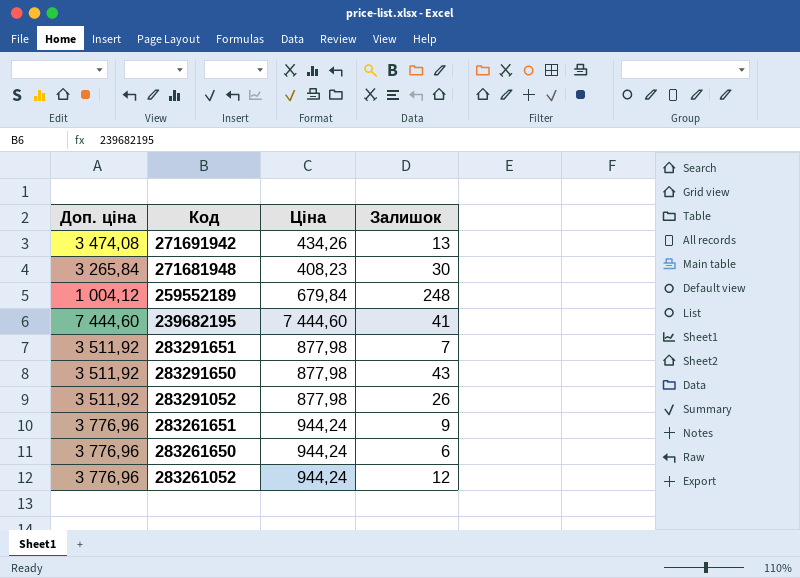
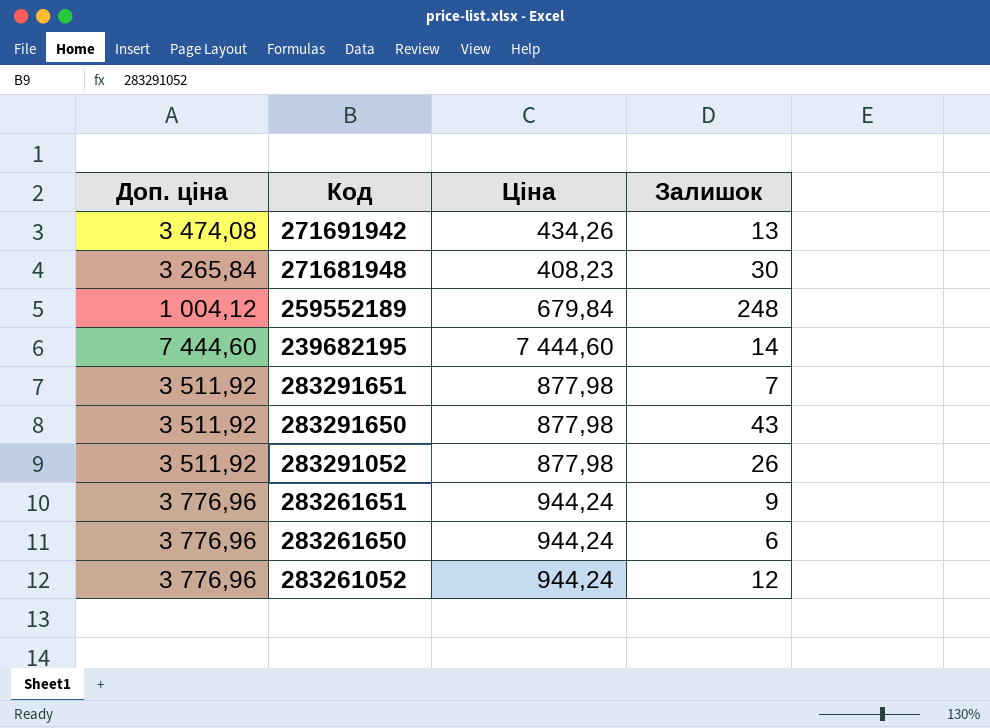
239682195 | Залишок: 41 -> 14

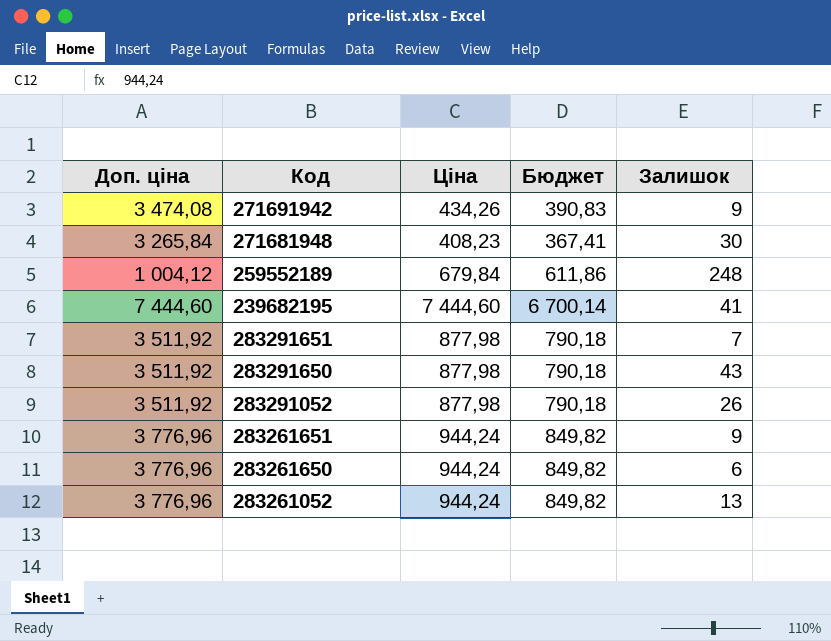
column Бюджет | formula: none -> [Ціна] * 0,9
271691942 | Залишок: 13 -> 9
239682195 | Залишок: 14 -> 41
283261052 | Залишок: 12 -> 13

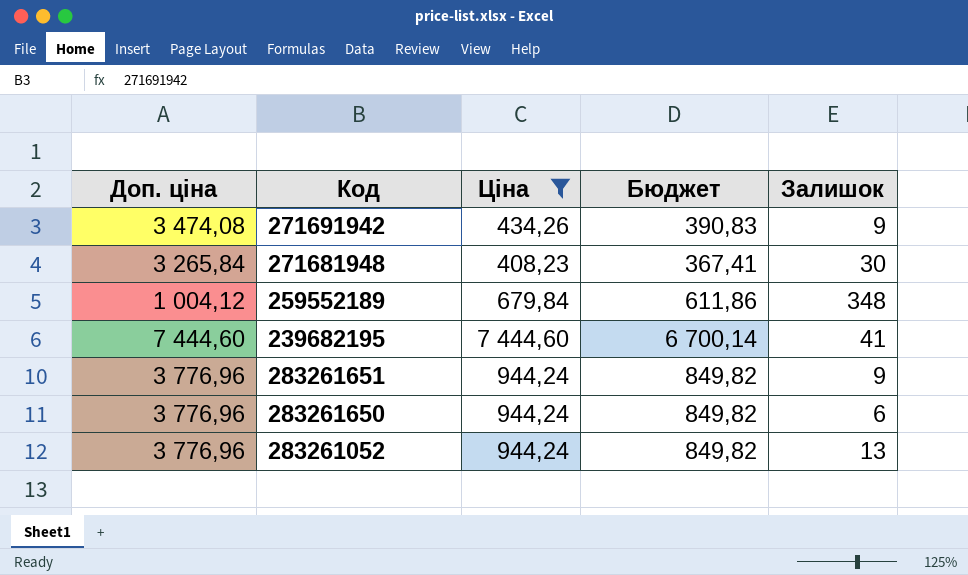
filter: none -> Ціна != 877,98
259552189 | Залишок: 248 -> 348

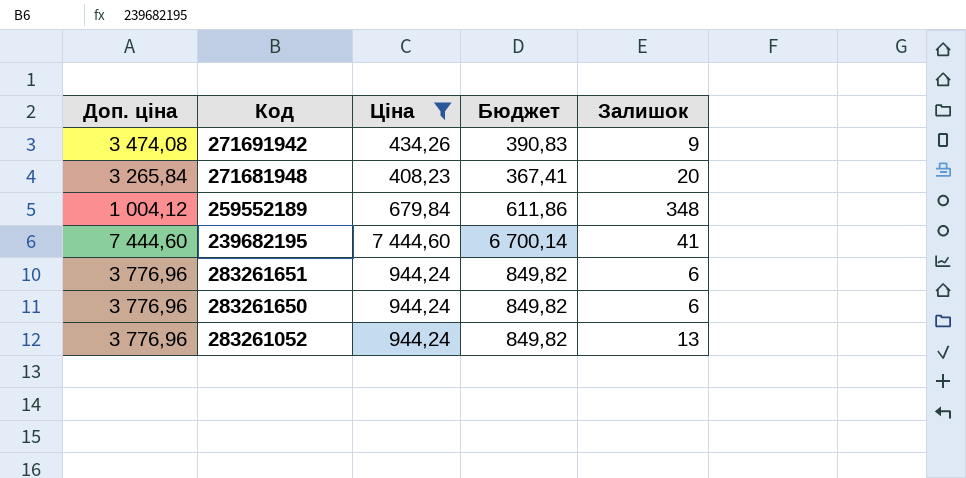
271681948 | Залишок: 30 -> 20
283261651 | Залишок: 9 -> 6

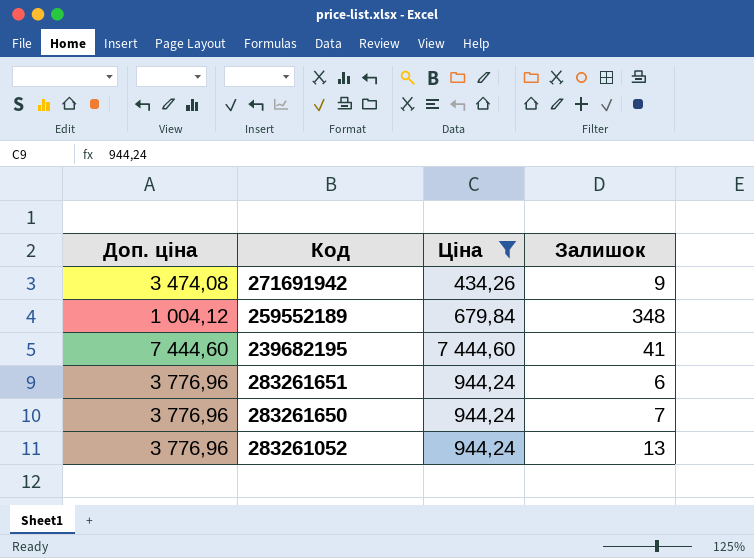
column Бюджет | formula: [Ціна] * 0,9 -> none
row 271681948: 3 265,84 | 408,23 | 367,41 | 20 -> none
283261650 | Залишок: 6 -> 7

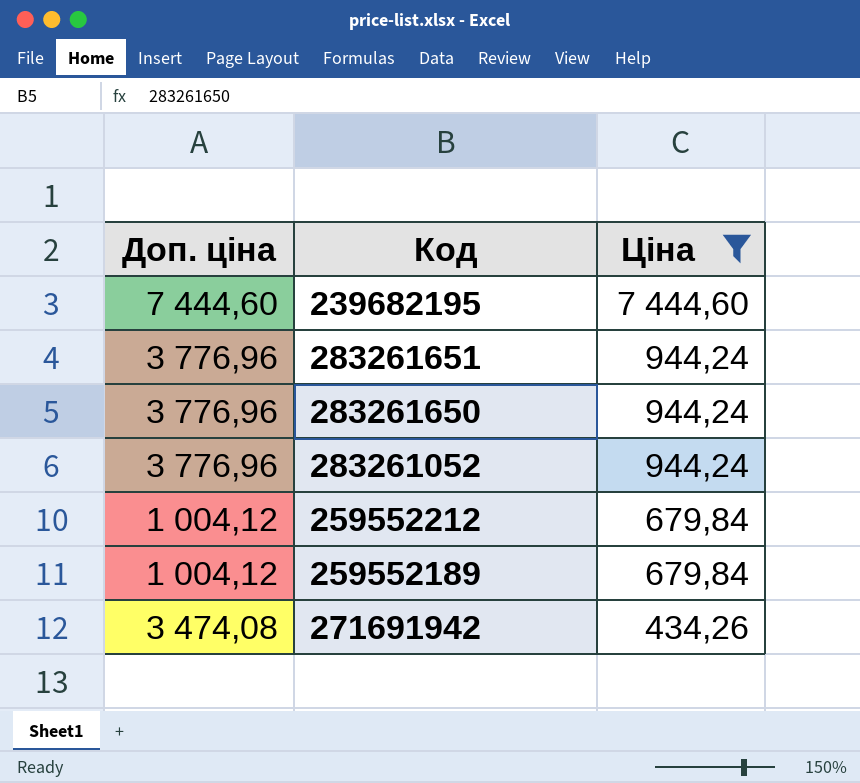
row order: none -> Ціна descending
column Залишок | position: 4 -> none
row 259552212: none -> 1 004,12 | 679,84

